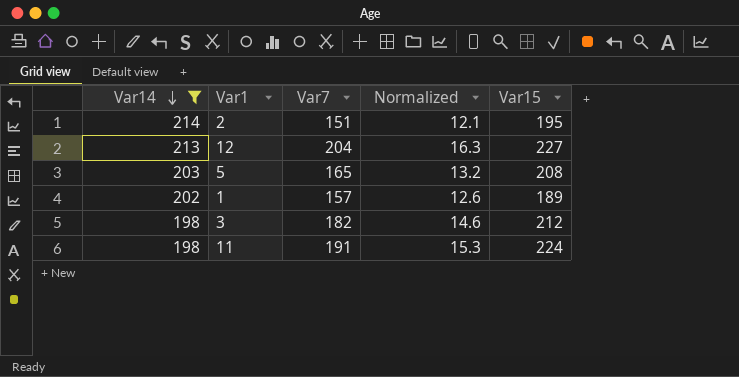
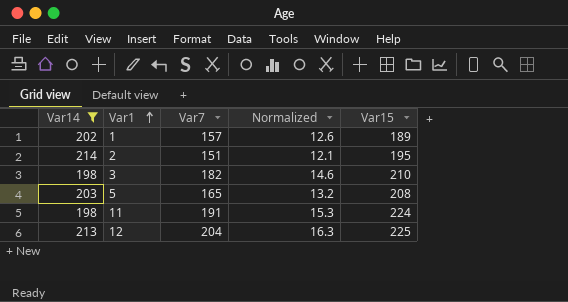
row order: Var14 descending -> Var1 ascending
3 | Var15: 212 -> 210
12 | Var15: 227 -> 225

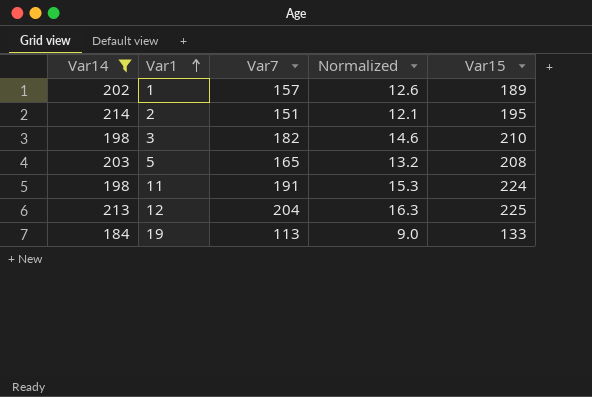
row 19: none -> 184 | 113 | 9.0 | 133

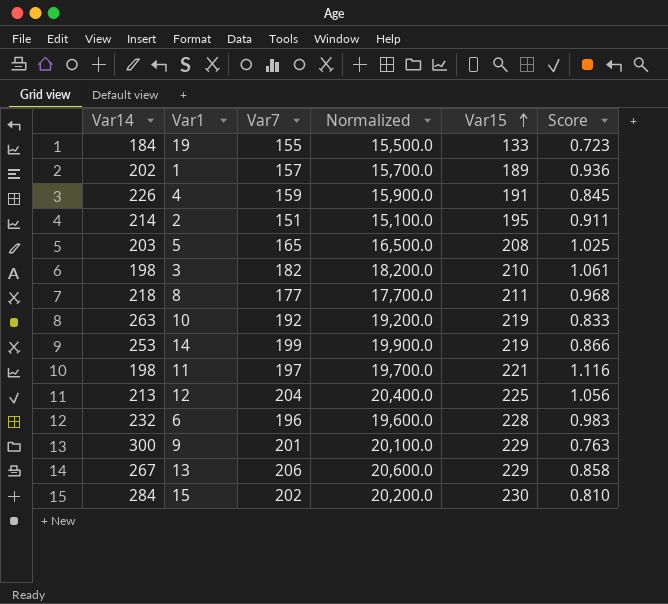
filter: Var14 <= 214 -> none
row order: Var1 ascending -> Var15 ascending
column Normalized | formula: [Var7] * 0.08 -> [Var7] * 100
column Score | formula: none -> [Var15] / [Var14]
19 | Var7: 113 -> 155
11 | Var7: 191 -> 197
11 | Var15: 224 -> 221

